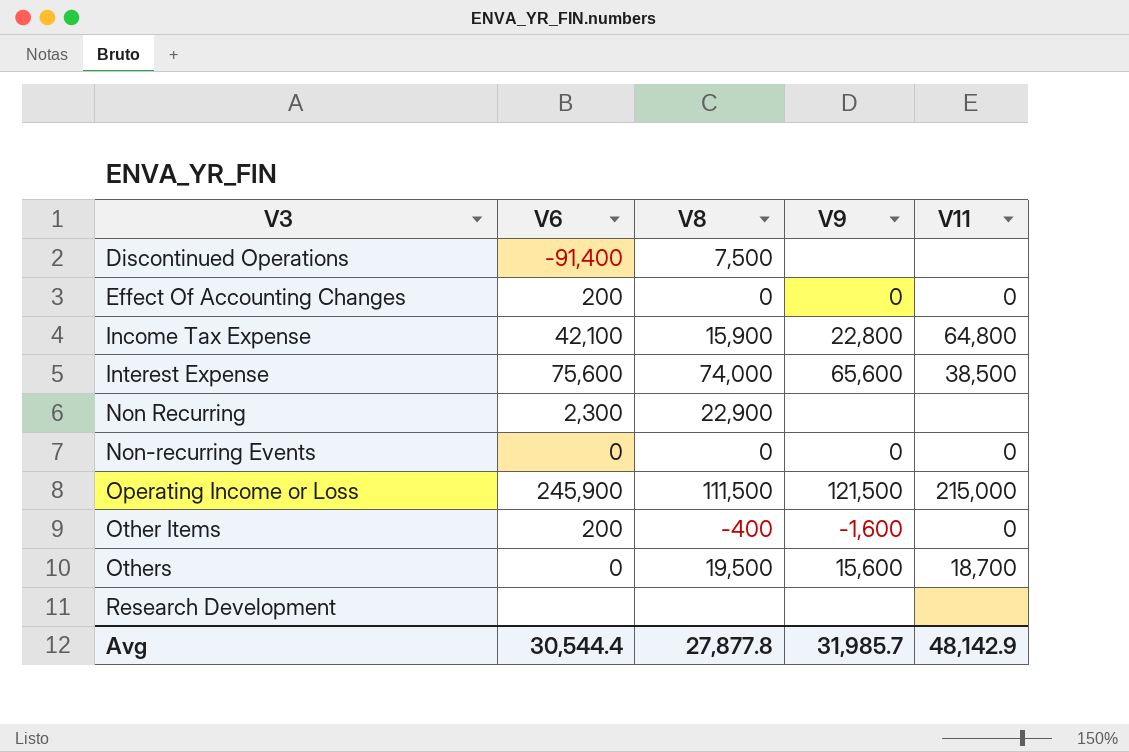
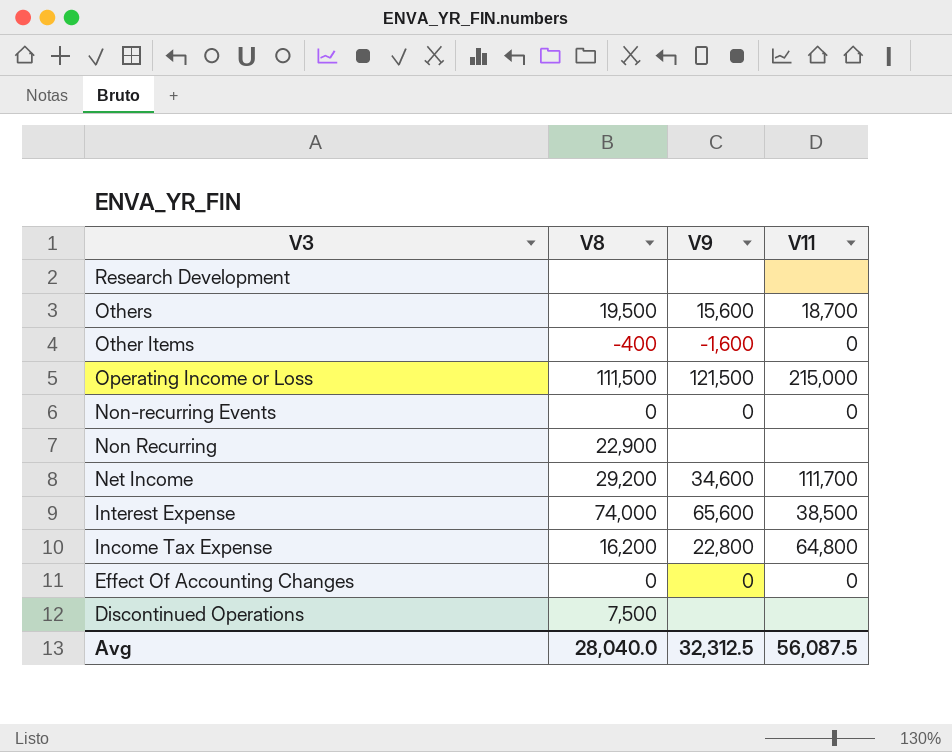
row order: V3 ascending -> V3 descending
column V6 | position: 2 -> none
row Net Income: none -> 29,200 | 34,600 | 111,700
Income Tax Expense | V8: 15,900 -> 16,200
Avg | V8: 27,877.8 -> 28,040.0
Avg | V9: 31,985.7 -> 32,312.5
Avg | V11: 48,142.9 -> 56,087.5

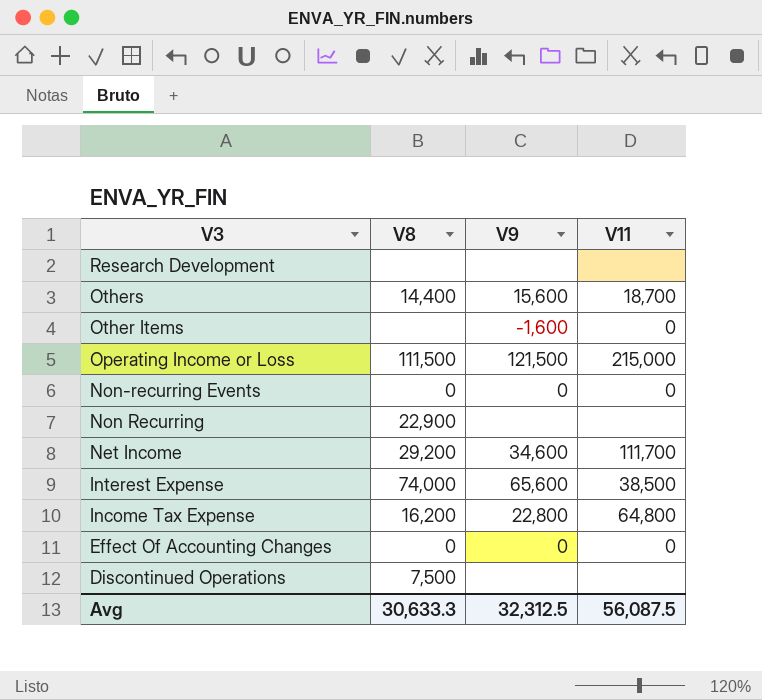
Others | V8: 19,500 -> 14,400
Other Items | V8: -400 -> none
Avg | V8: 28,040.0 -> 30,633.3

